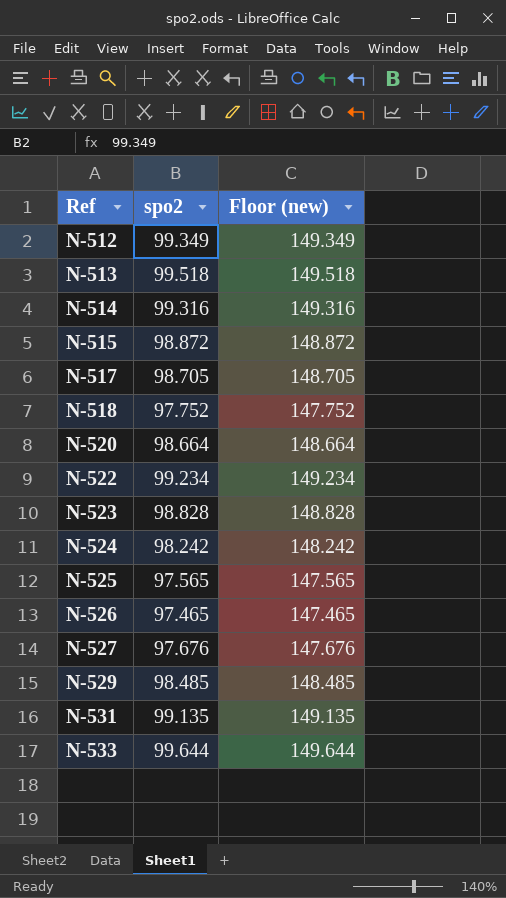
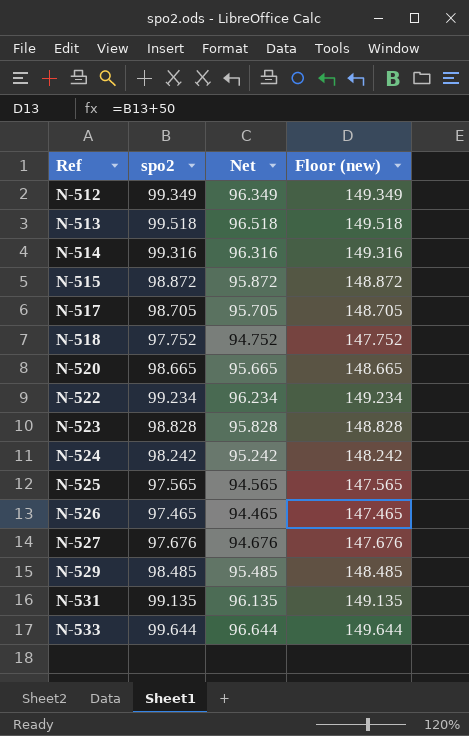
column Net | formula: none -> [spo2] - 3
N-520 | spo2: 98.664 -> 98.665
N-520 | Floor (new): 148.664 -> 148.665

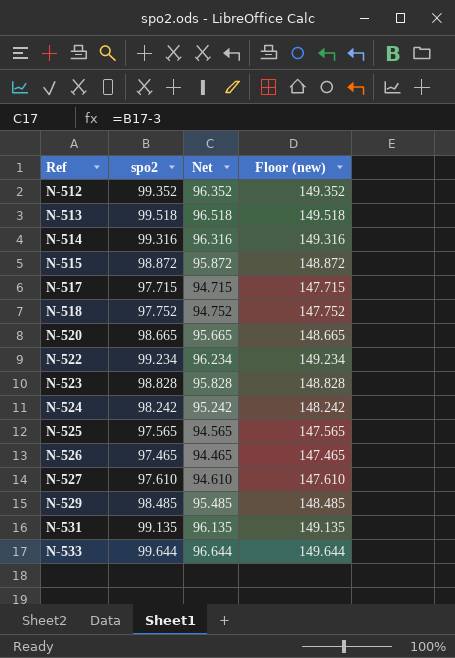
N-512 | spo2: 99.349 -> 99.352
N-512 | Net: 96.349 -> 96.352
N-512 | Floor (new): 149.349 -> 149.352
N-517 | spo2: 98.705 -> 97.715
N-517 | Net: 95.705 -> 94.715
N-517 | Floor (new): 148.705 -> 147.715
N-527 | spo2: 97.676 -> 97.610
N-527 | Net: 94.676 -> 94.610
N-527 | Floor (new): 147.676 -> 147.610

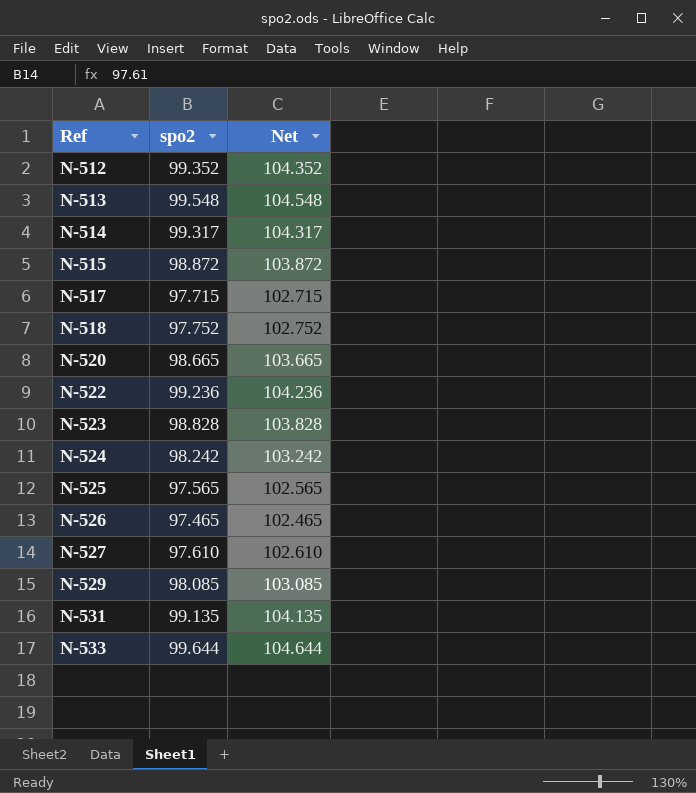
column Floor (new) | formula: [spo2] + 50 -> none
column Net | formula: [spo2] - 3 -> [spo2] + 5
N-513 | spo2: 99.518 -> 99.548
N-514 | spo2: 99.316 -> 99.317
N-522 | spo2: 99.234 -> 99.236
N-529 | spo2: 98.485 -> 98.085

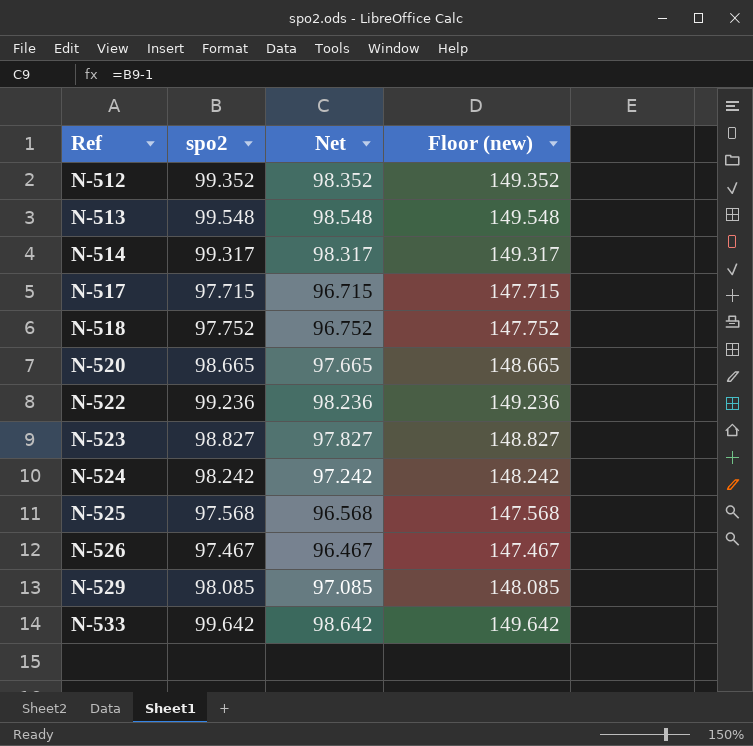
column Net | formula: [spo2] + 5 -> [spo2] - 1
column Floor (new) | formula: none -> [spo2] + 50
row N-515: 98.872 | 103.872 -> none
row N-527: 97.610 | 102.610 -> none
row N-531: 99.135 | 104.135 -> none
N-523 | spo2: 98.828 -> 98.827
N-525 | spo2: 97.565 -> 97.568
N-526 | spo2: 97.465 -> 97.467
N-533 | spo2: 99.644 -> 99.642

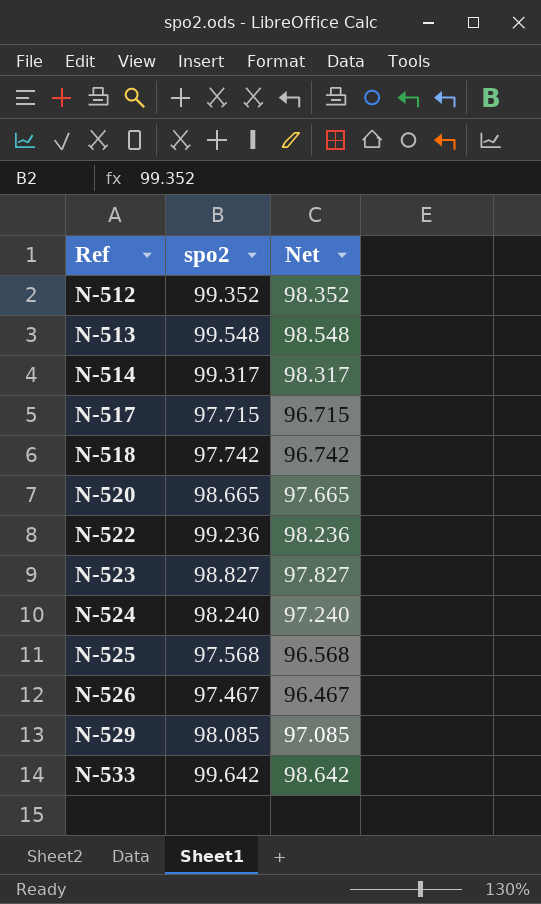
column Floor (new) | formula: [spo2] + 50 -> none
N-518 | spo2: 97.752 -> 97.742
N-518 | Net: 96.752 -> 96.742
N-524 | spo2: 98.242 -> 98.240
N-524 | Net: 97.242 -> 97.240

